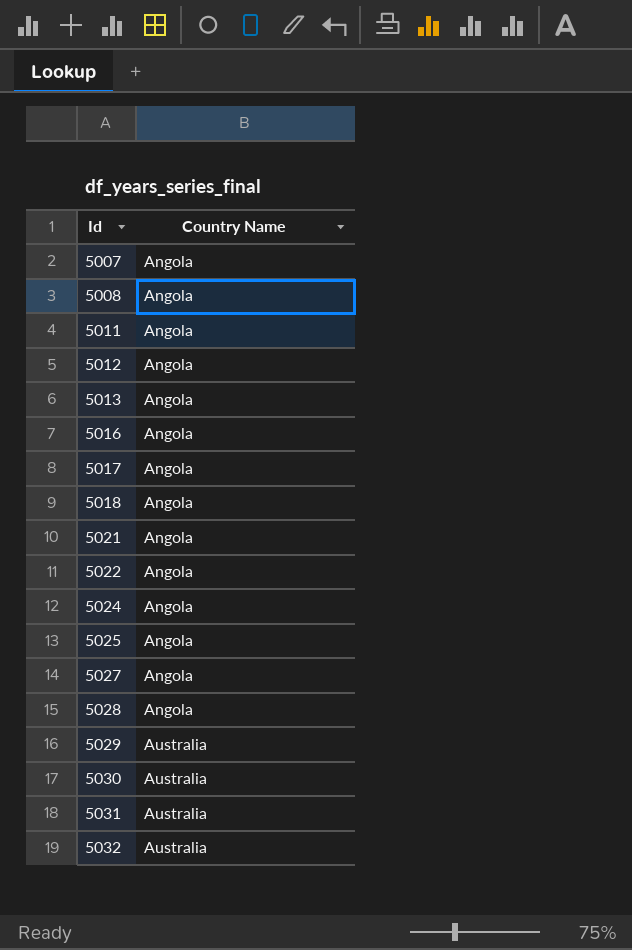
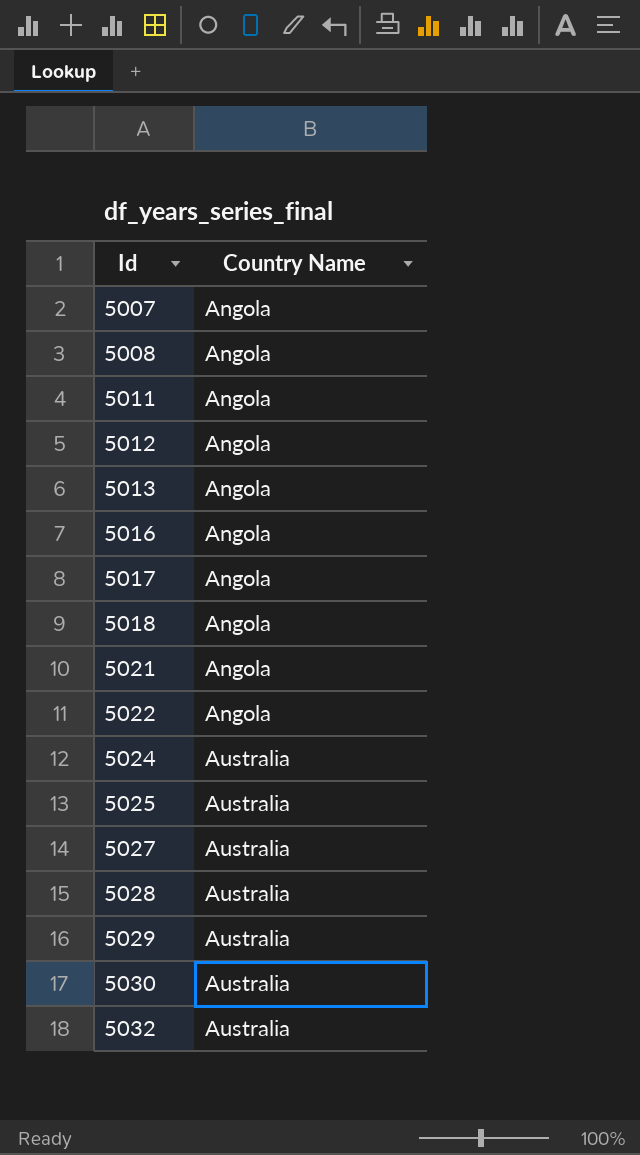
row 5031: Australia -> none
5024 | Country Name: Angola -> Australia
5025 | Country Name: Angola -> Australia
5027 | Country Name: Angola -> Australia
5028 | Country Name: Angola -> Australia

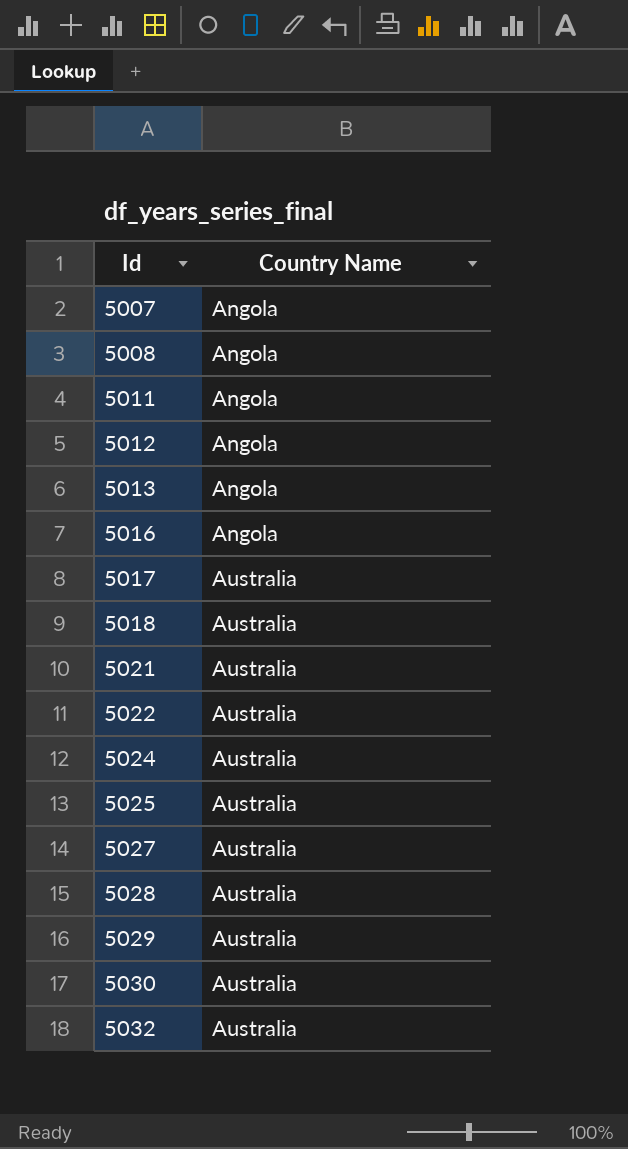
5017 | Country Name: Angola -> Australia
5018 | Country Name: Angola -> Australia
5021 | Country Name: Angola -> Australia
5022 | Country Name: Angola -> Australia

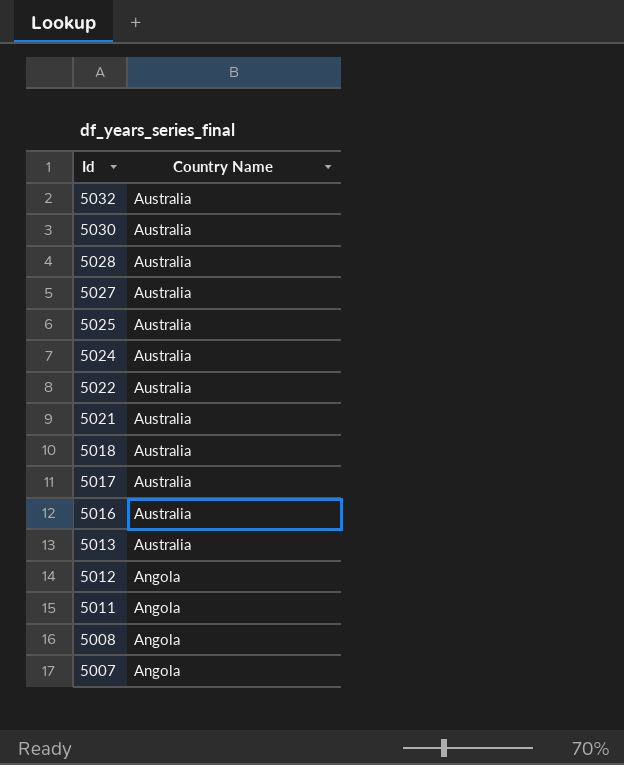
row order: Id ascending -> Id descending
row 5029: Australia -> none
5016 | Country Name: Angola -> Australia
5013 | Country Name: Angola -> Australia

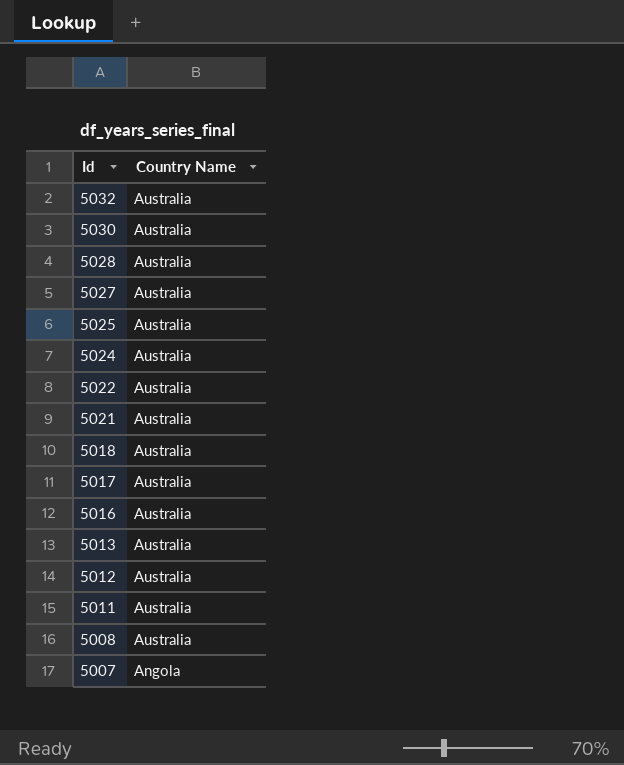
5012 | Country Name: Angola -> Australia
5011 | Country Name: Angola -> Australia
5008 | Country Name: Angola -> Australia

